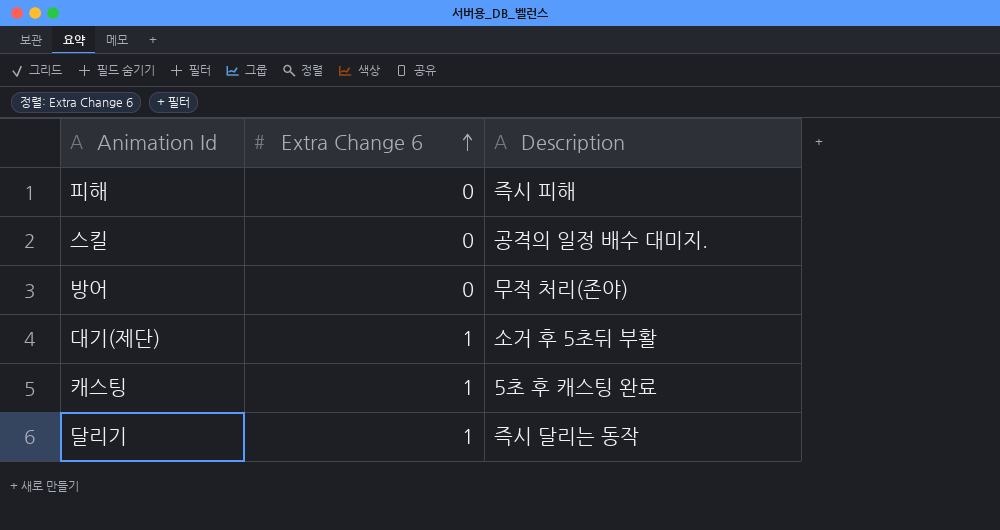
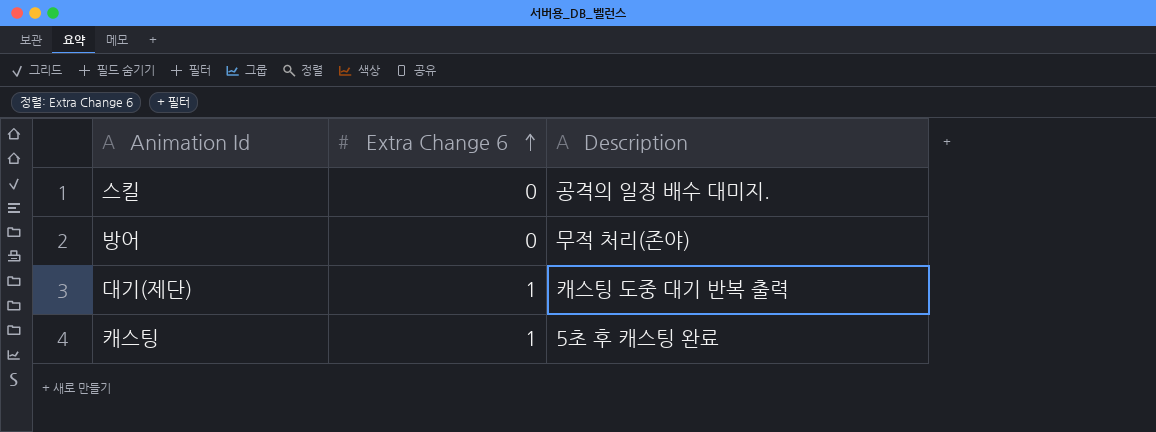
row 피해: 0 | 즉시 피해 -> none
row 달리기: 1 | 즉시 달리는 동작 -> none
대기(제단) | Description: 소거 후 5초뒤 부활 -> 캐스팅 도중 대기 반복 출력

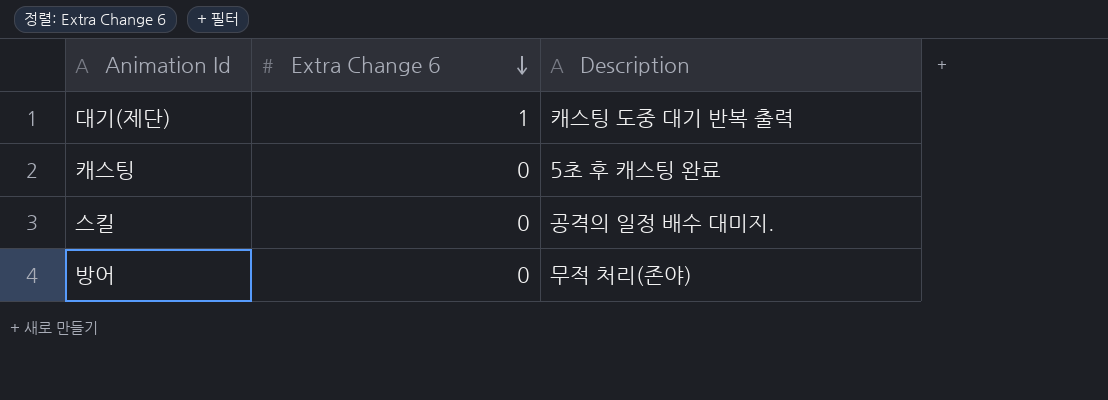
row order: Extra Change 6 ascending -> Extra Change 6 descending
캐스팅 | Extra Change 6: 1 -> 0

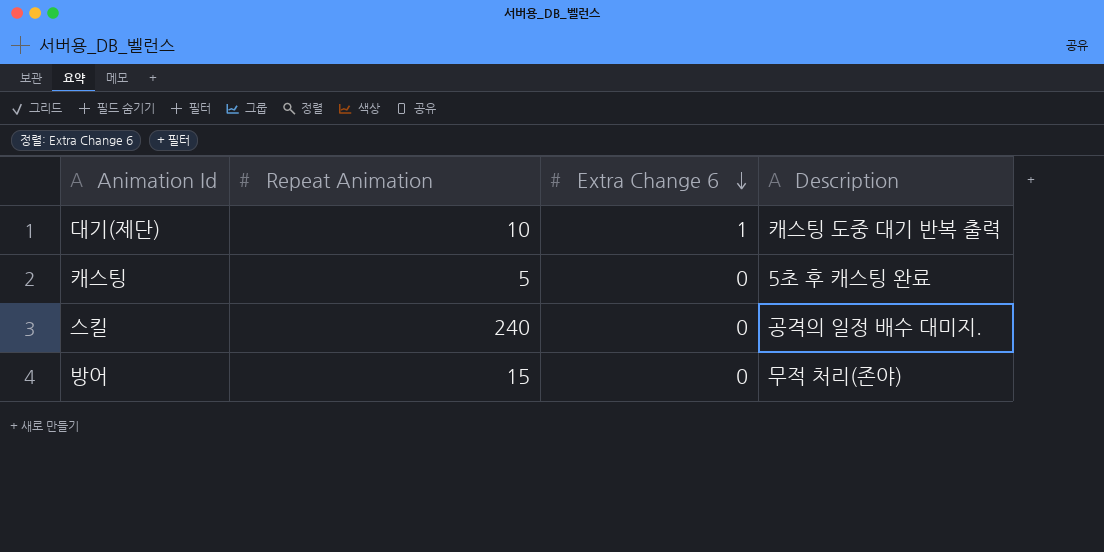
column Repeat Animation | position: none -> 2

